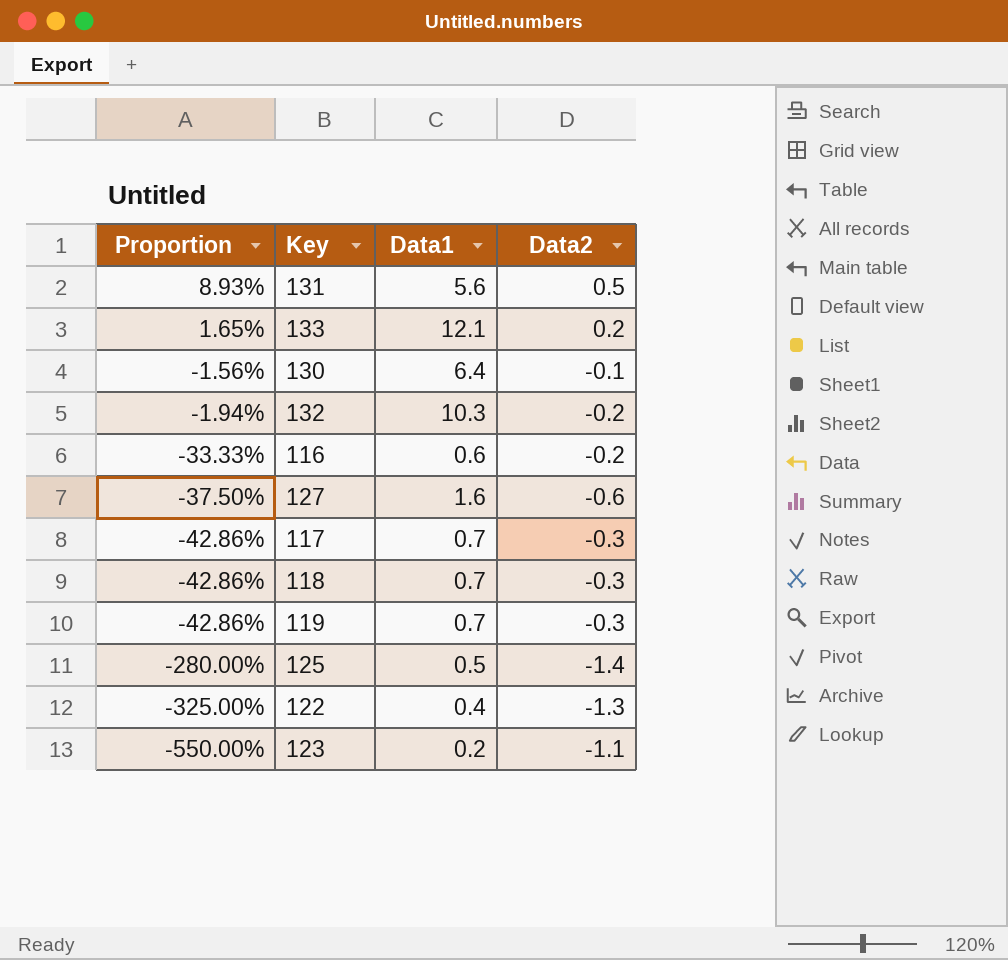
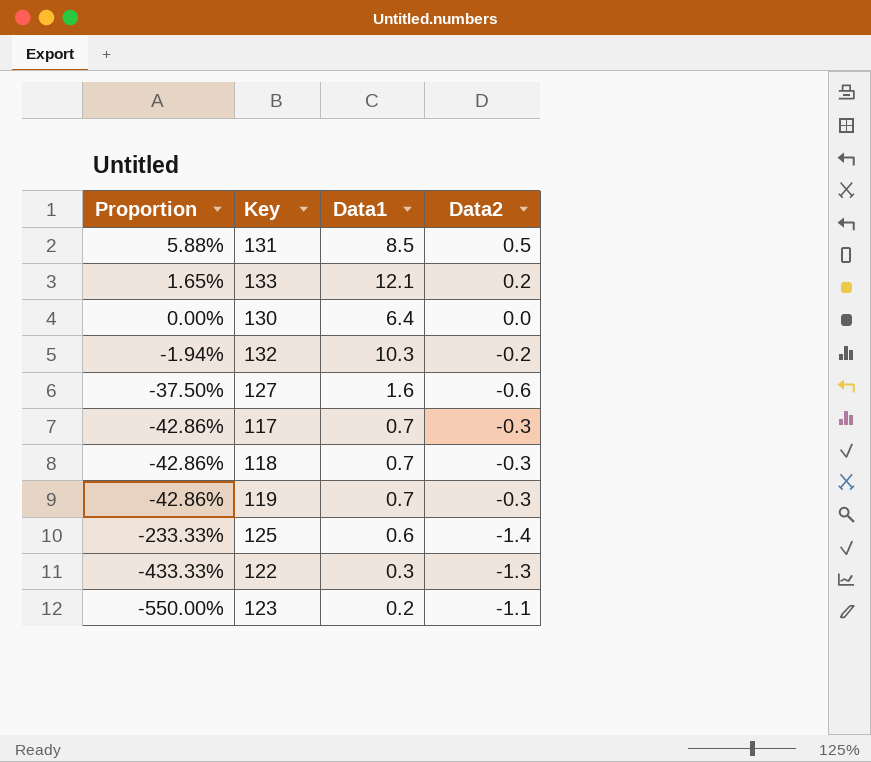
row 116: -33.33% | 0.6 | -0.2 -> none
131 | Proportion: 8.93% -> 5.88%
131 | Data1: 5.6 -> 8.5
130 | Proportion: -1.56% -> 0.00%
130 | Data2: -0.1 -> 0.0
125 | Proportion: -280.00% -> -233.33%
125 | Data1: 0.5 -> 0.6
122 | Proportion: -325.00% -> -433.33%
122 | Data1: 0.4 -> 0.3

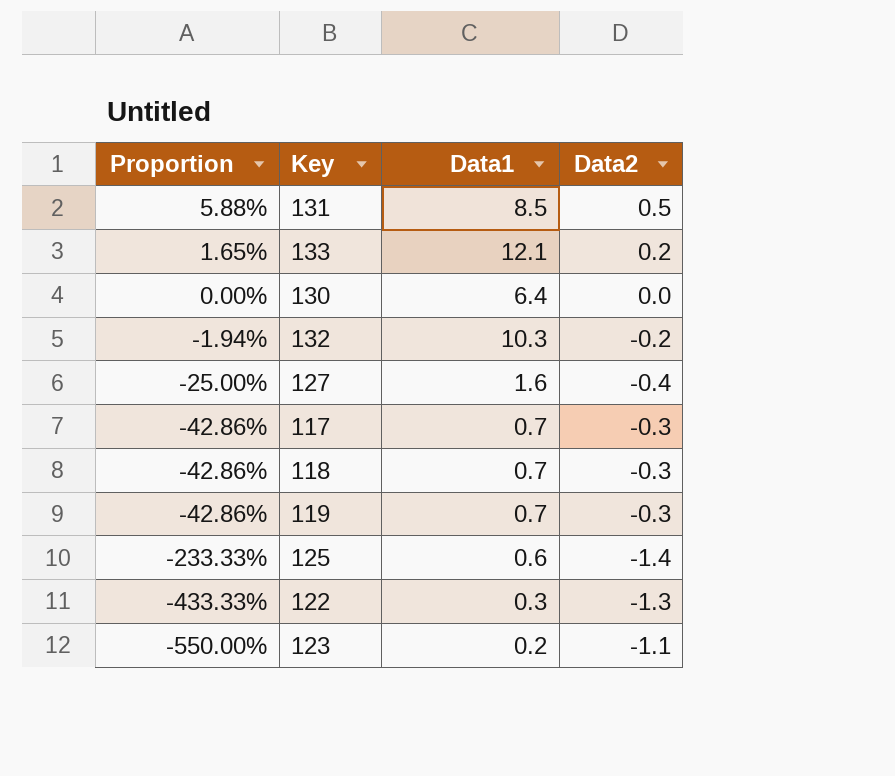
127 | Proportion: -37.50% -> -25.00%
127 | Data2: -0.6 -> -0.4

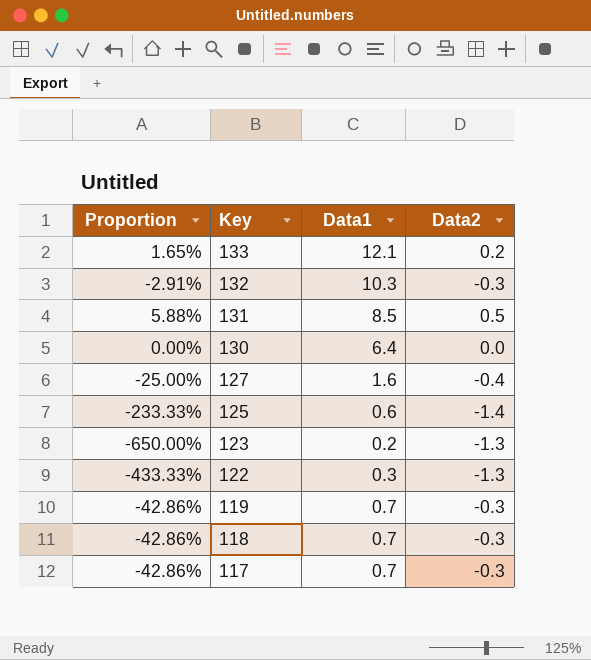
row order: Proportion descending -> Key descending
132 | Proportion: -1.94% -> -2.91%
132 | Data2: -0.2 -> -0.3
123 | Proportion: -550.00% -> -650.00%
123 | Data2: -1.1 -> -1.3

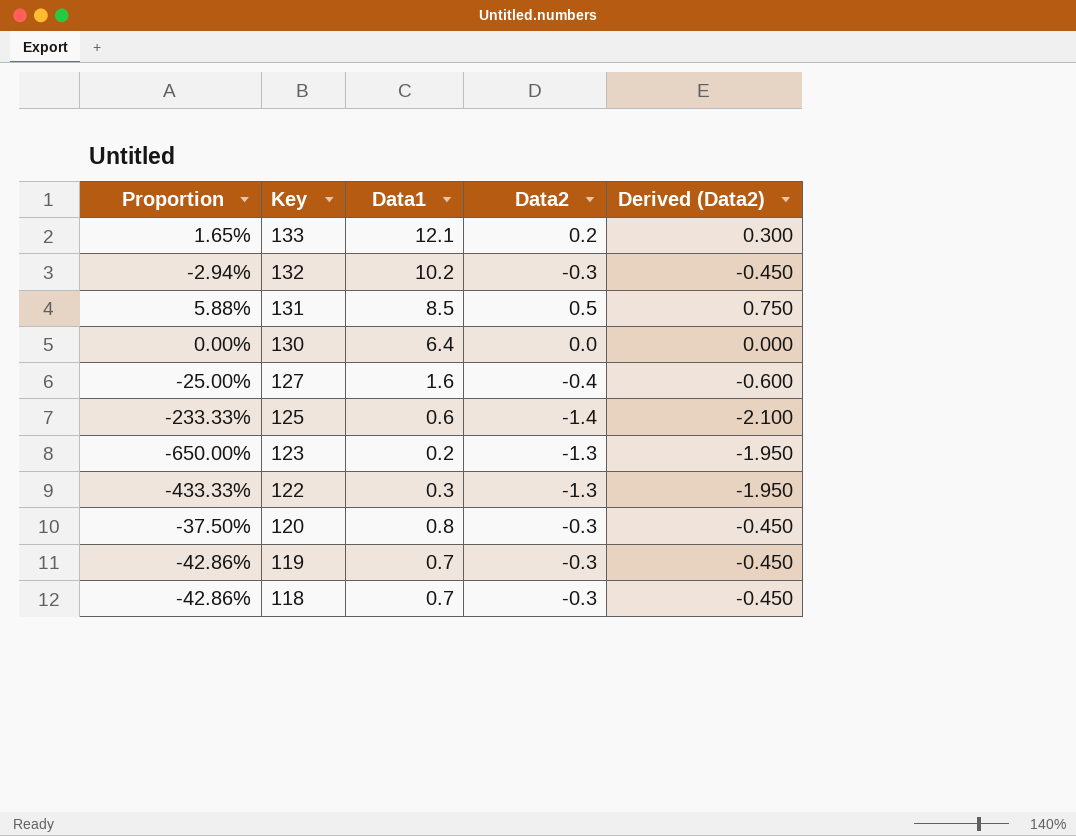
column Derived (Data2) | formula: none -> [Data2] * 1.5
row 117: -42.86% | 0.7 | -0.3 -> none
132 | Proportion: -2.91% -> -2.94%
132 | Data1: 10.3 -> 10.2
row 120: none -> -37.50% | 0.8 | -0.3 | -0.450

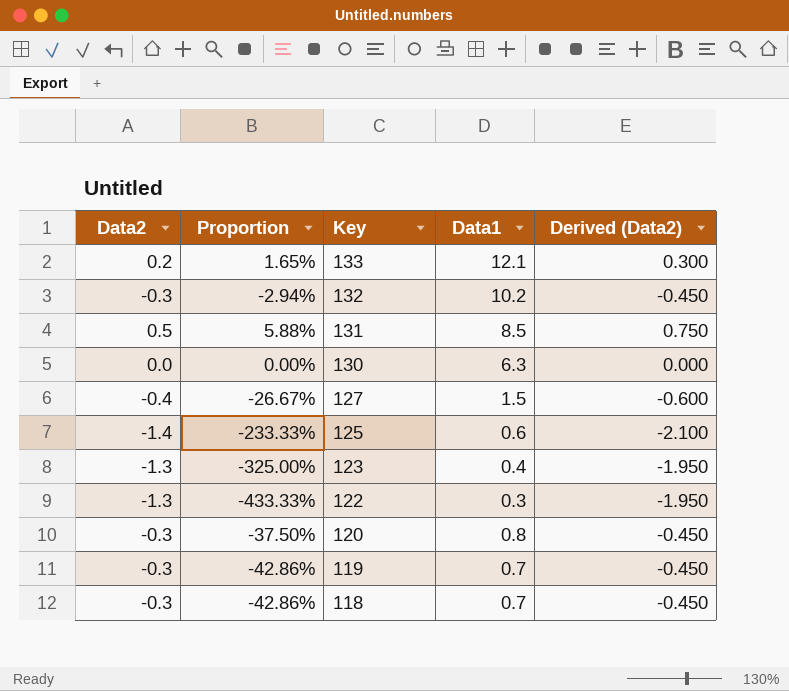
column Data2 | position: 4 -> 1
130 | Data1: 6.4 -> 6.3
127 | Proportion: -25.00% -> -26.67%
127 | Data1: 1.6 -> 1.5
123 | Proportion: -650.00% -> -325.00%
123 | Data1: 0.2 -> 0.4

